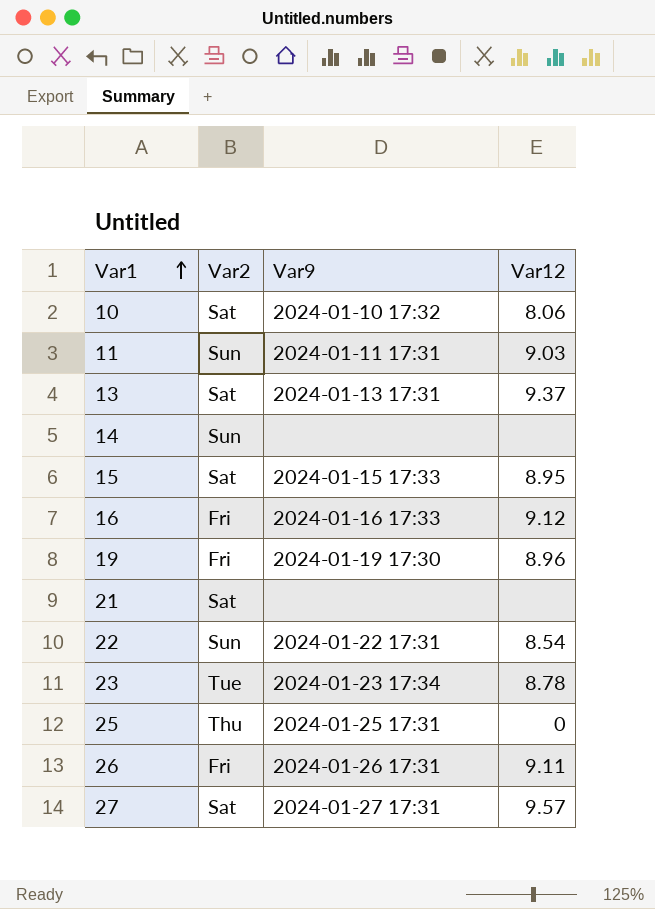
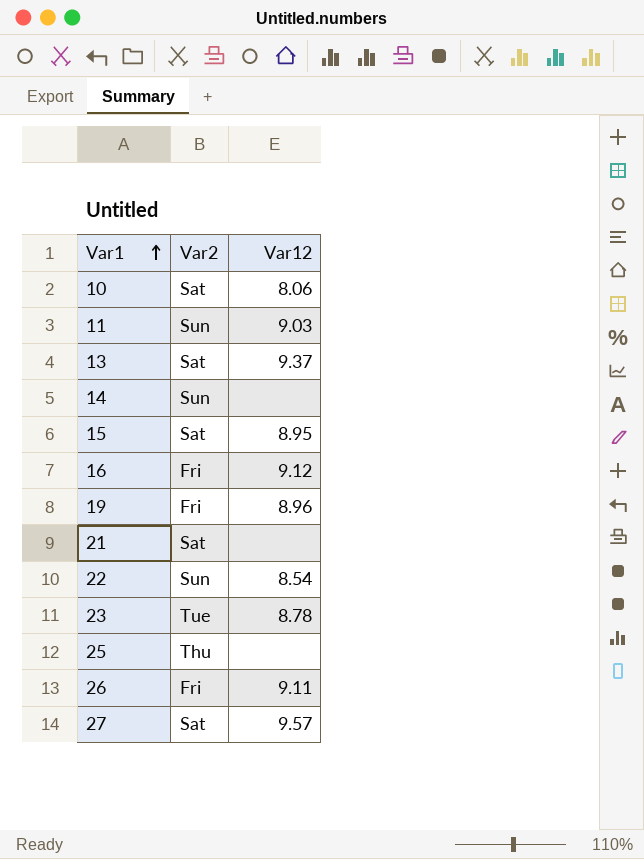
column Var9 | position: 3 -> none
25 | Var12: 0 -> none

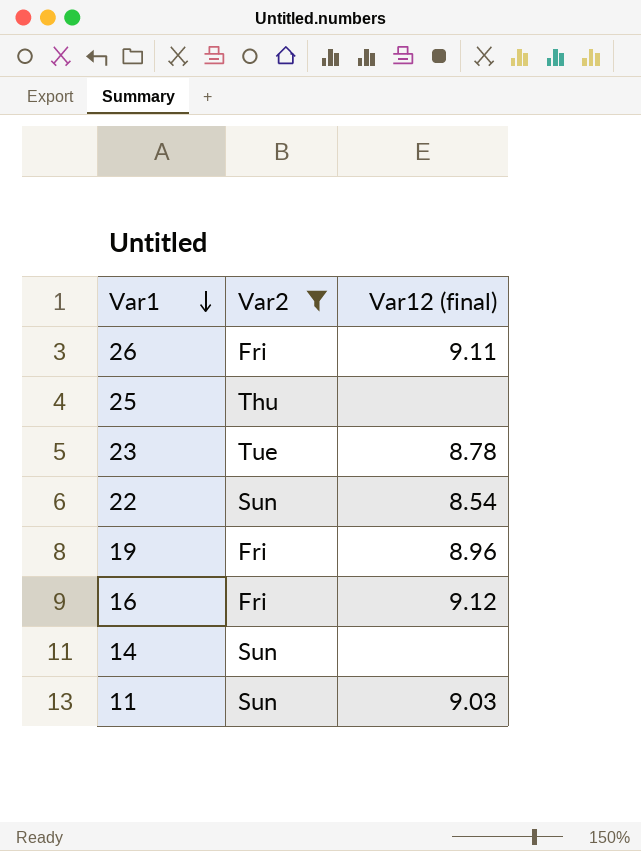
filter: none -> Var2 != Sat
row order: Var1 ascending -> Var1 descending
column name: Var12 -> Var12 (final)

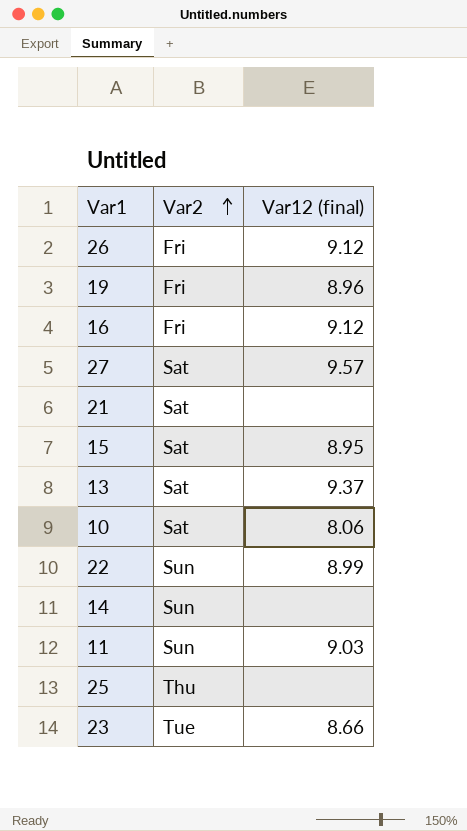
filter: Var2 != Sat -> none
row order: Var1 descending -> Var2 ascending
26 | Var12 (final): 9.11 -> 9.12
22 | Var12 (final): 8.54 -> 8.99
23 | Var12 (final): 8.78 -> 8.66

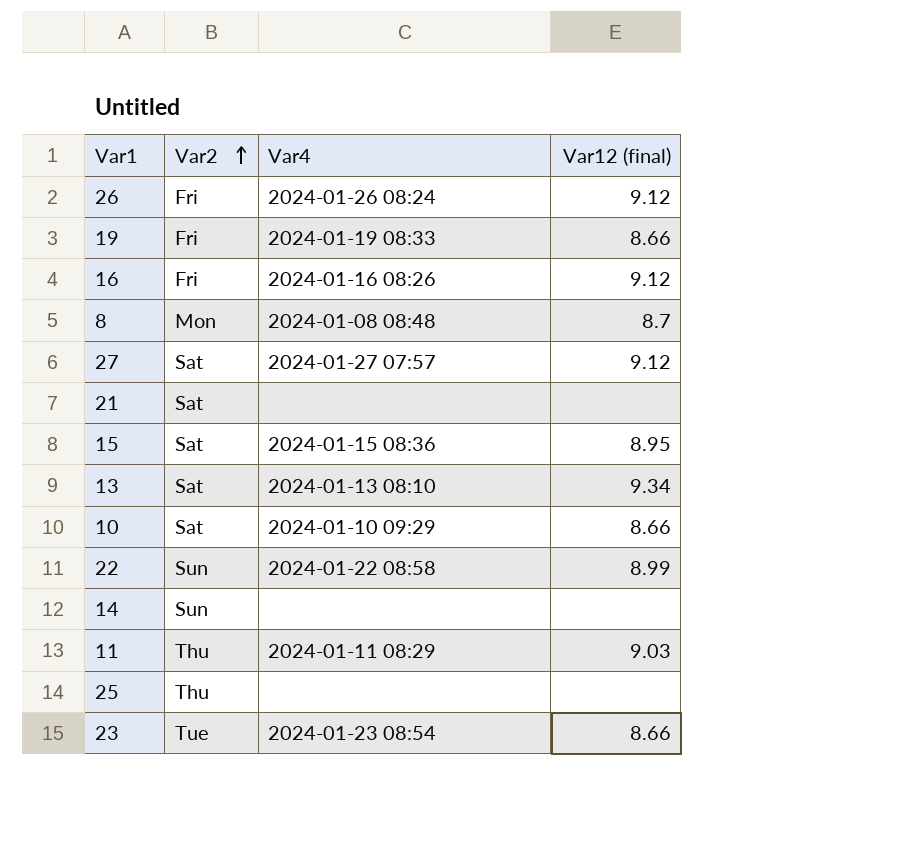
column Var4 | position: none -> 3
19 | Var12 (final): 8.96 -> 8.66
row 8: none -> Mon | 2024-01-08 08:48 | 8.7
27 | Var12 (final): 9.57 -> 9.12
13 | Var12 (final): 9.37 -> 9.34
10 | Var12 (final): 8.06 -> 8.66
11 | Var2: Sun -> Thu

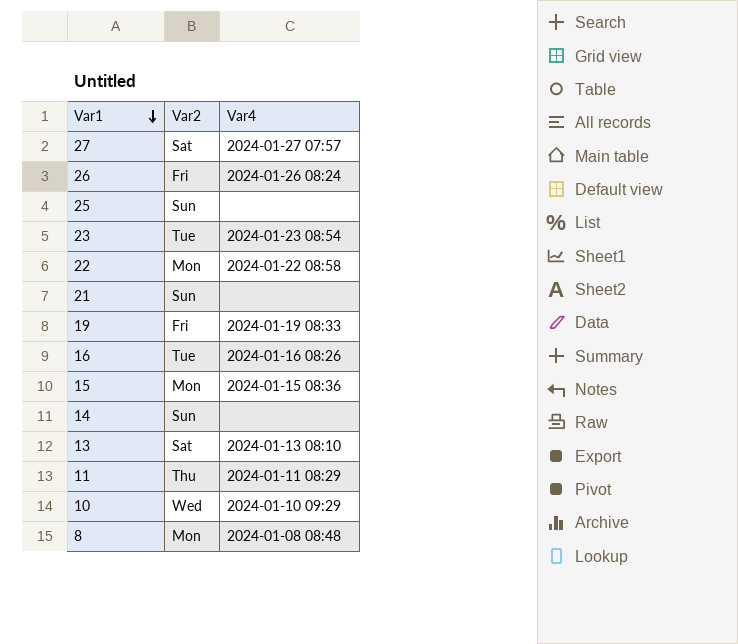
row order: Var2 ascending -> Var1 descending
column Var12 (final) | position: 4 -> none
25 | Var2: Thu -> Sun
22 | Var2: Sun -> Mon
21 | Var2: Sat -> Sun
16 | Var2: Fri -> Tue
15 | Var2: Sat -> Mon
10 | Var2: Sat -> Wed

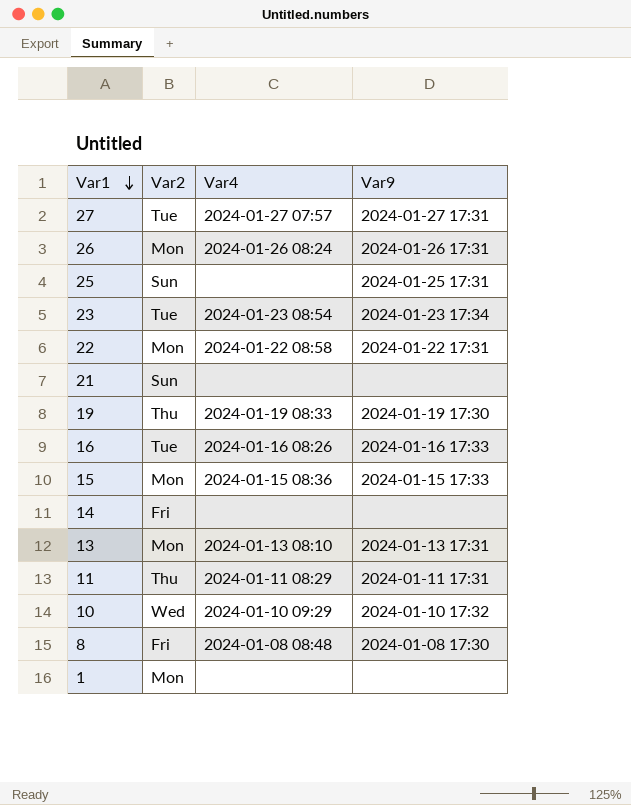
column Var9 | position: none -> 4
27 | Var2: Sat -> Tue
26 | Var2: Fri -> Mon
19 | Var2: Fri -> Thu
14 | Var2: Sun -> Fri
13 | Var2: Sat -> Mon
8 | Var2: Mon -> Fri
row 1: none -> Mon | none | none

